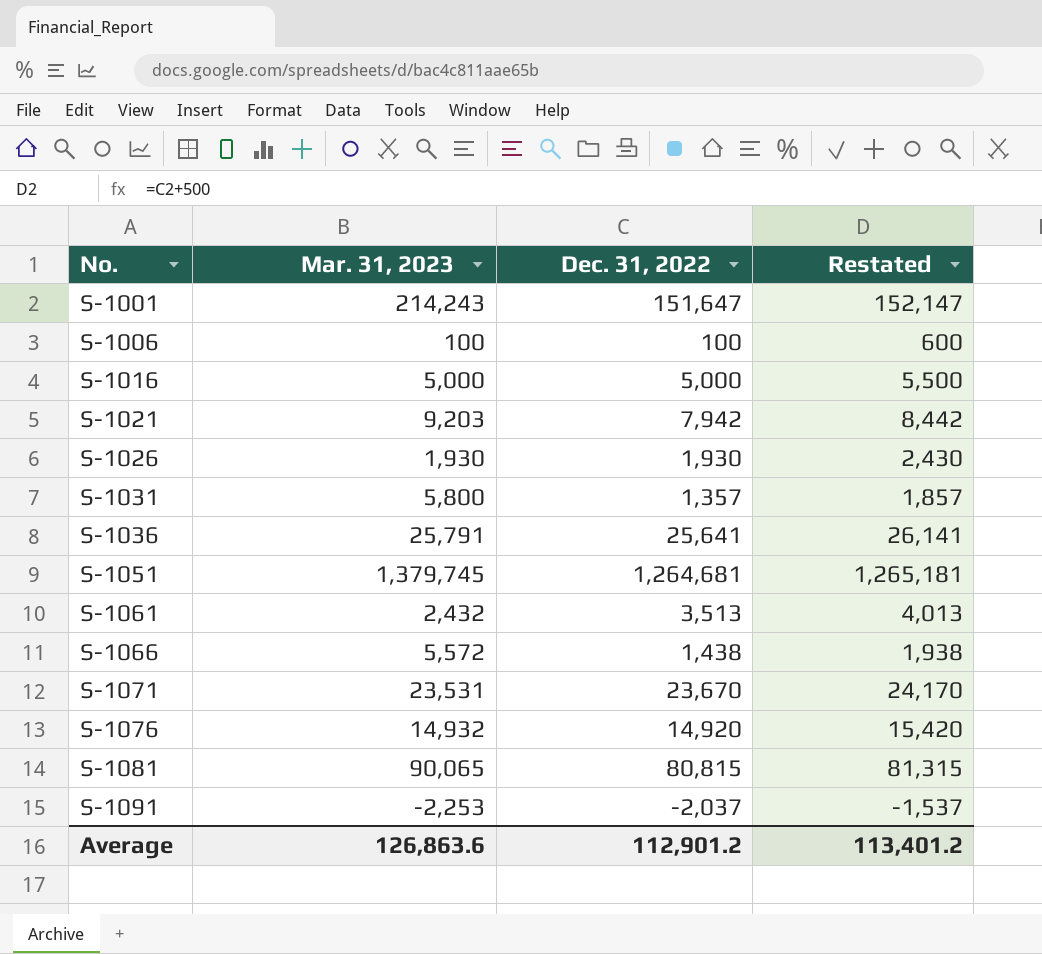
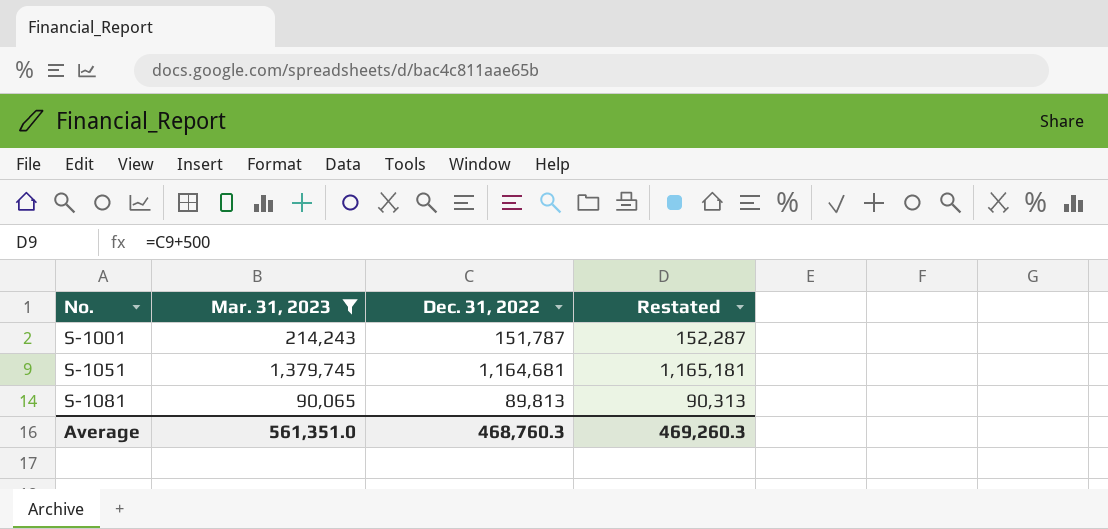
filter: none -> Mar. 31, 2023 >= 90,065
S-1001 | Dec. 31, 2022: 151,647 -> 151,787
S-1001 | Restated: 152,147 -> 152,287
S-1051 | Dec. 31, 2022: 1,264,681 -> 1,164,681
S-1051 | Restated: 1,265,181 -> 1,165,181
S-1081 | Dec. 31, 2022: 80,815 -> 89,813
S-1081 | Restated: 81,315 -> 90,313
Average | Mar. 31, 2023: 126,863.6 -> 561,351.0
Average | Dec. 31, 2022: 112,901.2 -> 468,760.3
Average | Restated: 113,401.2 -> 469,260.3

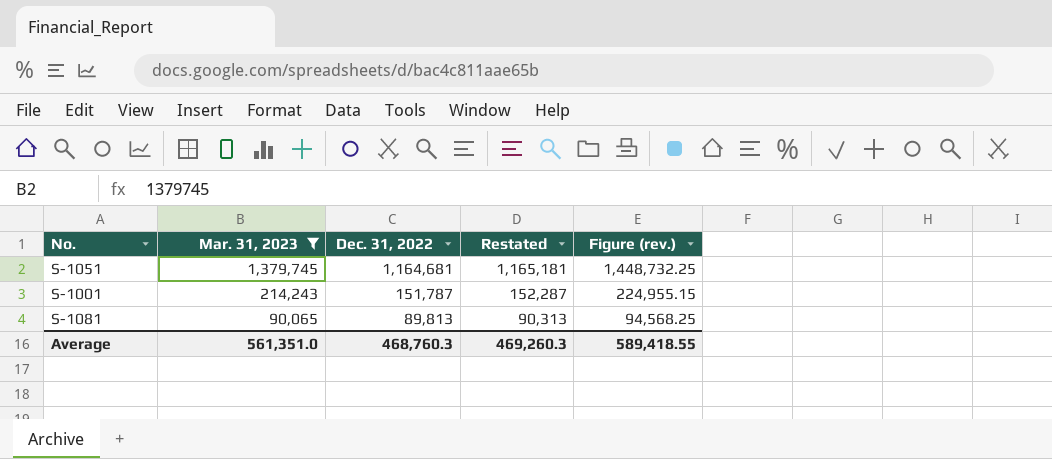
row order: No. ascending -> Mar. 31, 2023 descending
column Figure (rev.) | formula: none -> [Mar. 31, 2023] * 1.05

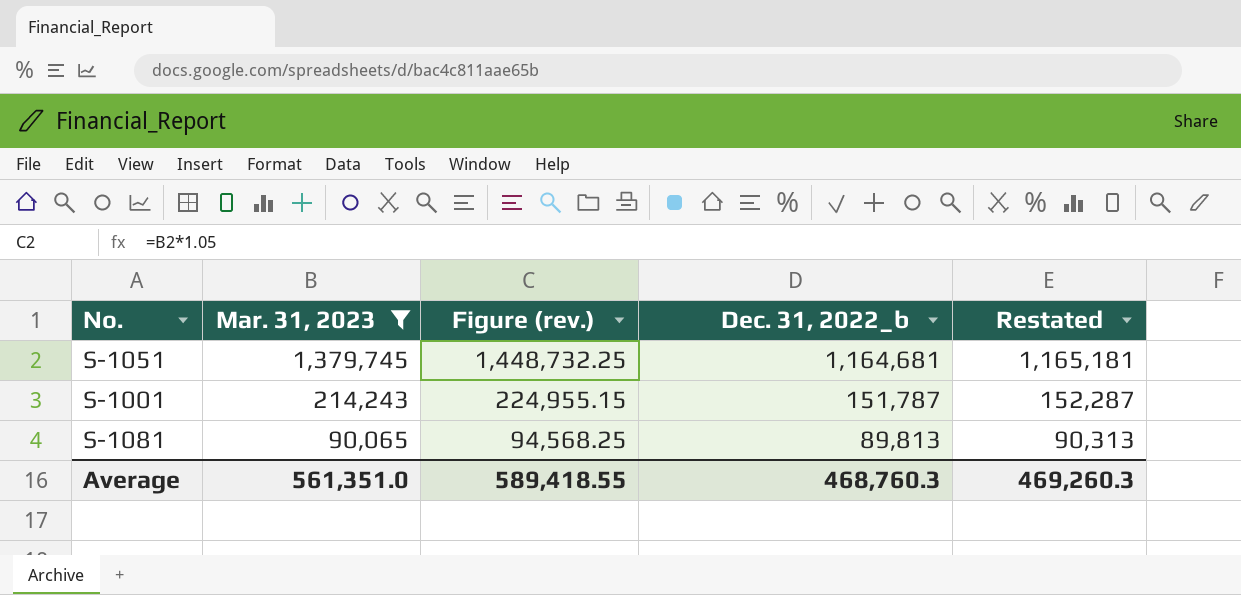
column Figure (rev.) | position: 5 -> 3
column name: Dec. 31, 2022 -> Dec. 31, 2022_b

